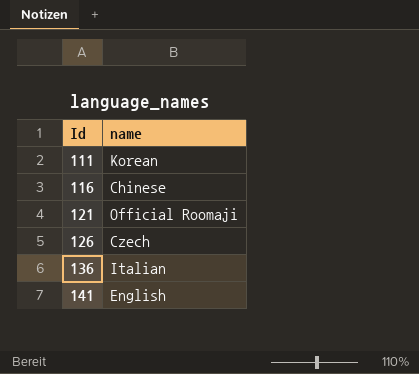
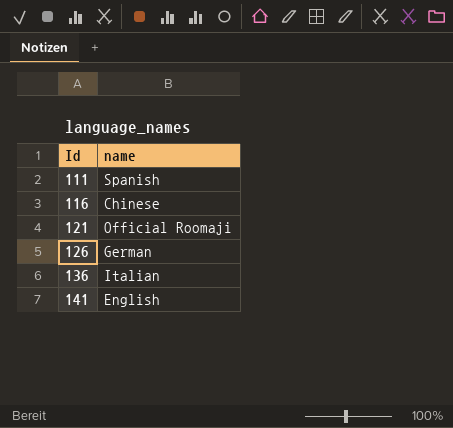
111 | name: Korean -> Spanish
126 | name: Czech -> German

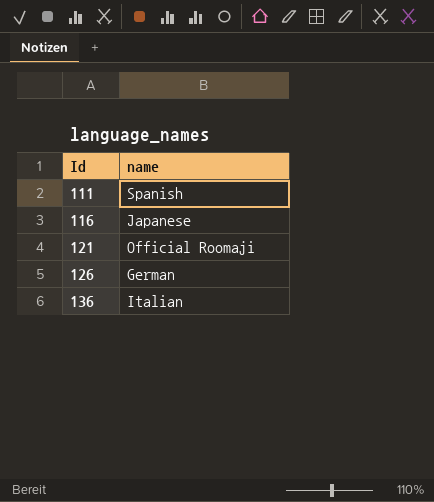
row 141: English -> none
116 | name: Chinese -> Japanese

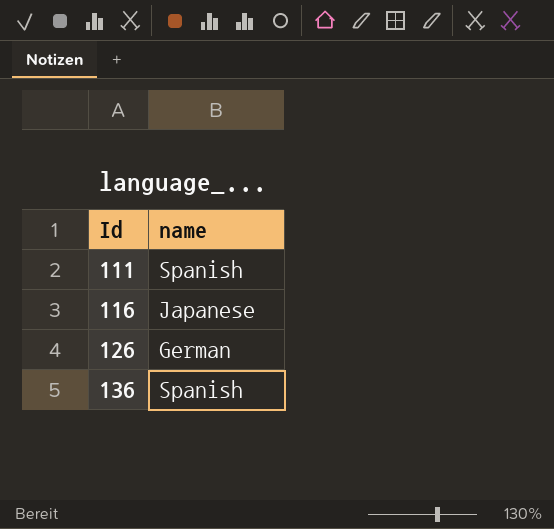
row 121: Official Roomaji -> none
136 | name: Italian -> Spanish

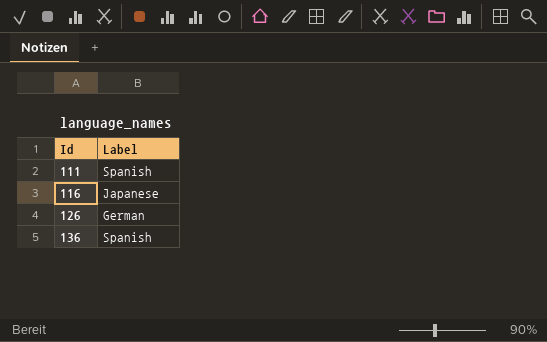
column name: name -> Label

